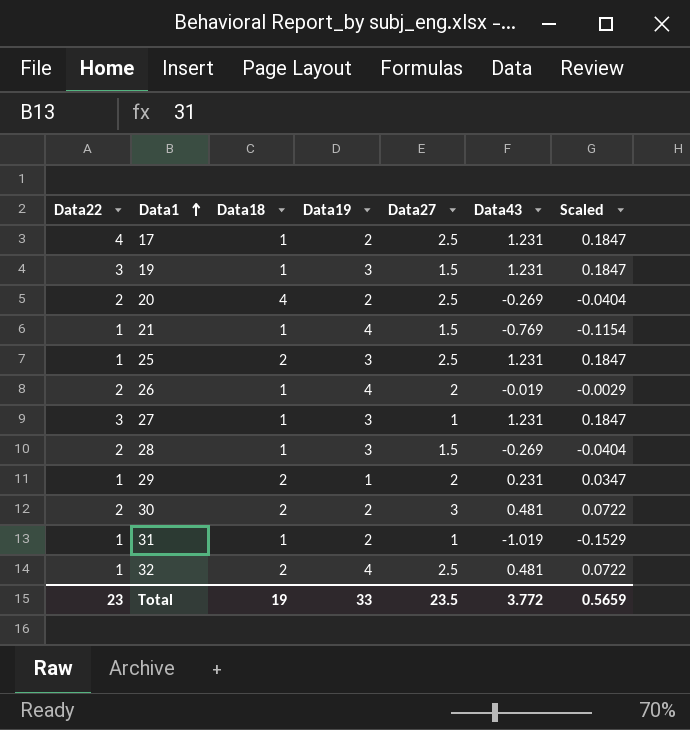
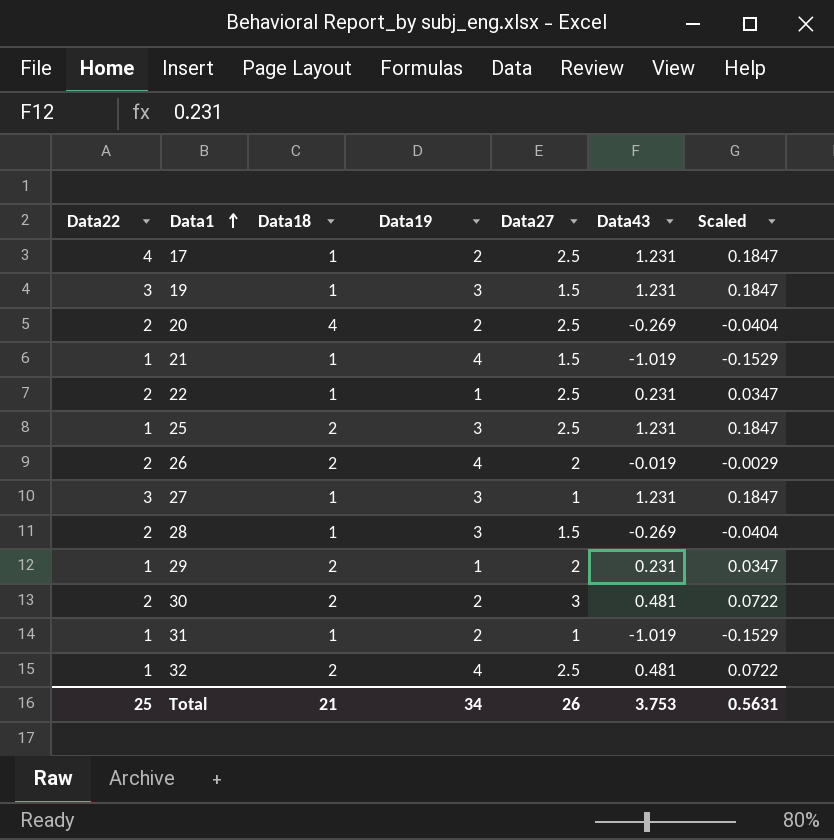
21 | Data43: -0.769 -> -1.019
21 | Scaled: -0.1154 -> -0.1529
row 22: none -> 2 | 1 | 1 | 2.5 | 0.231 | 0.0347
26 | Data18: 1 -> 2
Total | Data22: 23 -> 25
Total | Data18: 19 -> 21
Total | Data19: 33 -> 34
Total | Data27: 23.5 -> 26
Total | Data43: 3.772 -> 3.753
Total | Scaled: 0.5659 -> 0.5631

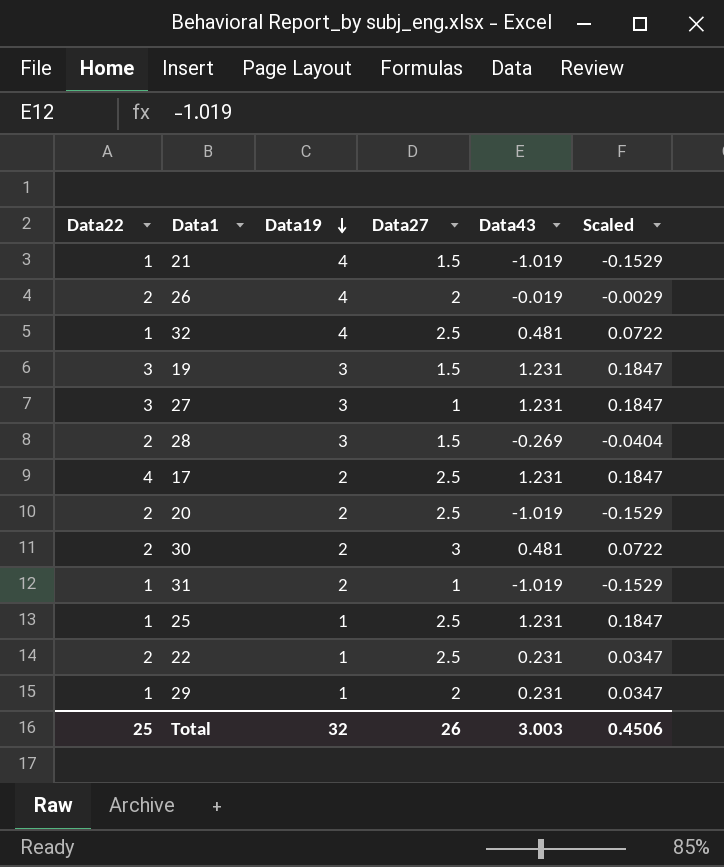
row order: Data1 ascending -> Data19 descending
column Data18 | position: 3 -> none
20 | Data43: -0.269 -> -1.019
20 | Scaled: -0.0404 -> -0.1529
25 | Data19: 3 -> 1
Total | Data19: 34 -> 32
Total | Data43: 3.753 -> 3.003
Total | Scaled: 0.5631 -> 0.4506

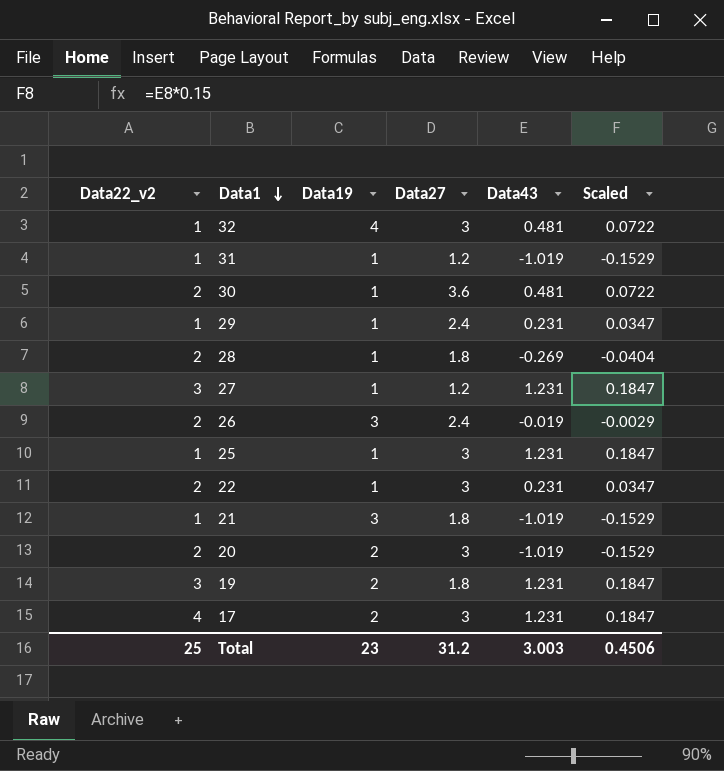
row order: Data19 descending -> Data1 descending
column name: Data22 -> Data22_v2
32 | Data27: 2.5 -> 3
31 | Data19: 2 -> 1
31 | Data27: 1 -> 1.2
30 | Data19: 2 -> 1
30 | Data27: 3 -> 3.6
29 | Data27: 2 -> 2.4
28 | Data19: 3 -> 1
28 | Data27: 1.5 -> 1.8
27 | Data19: 3 -> 1
27 | Data27: 1 -> 1.2
26 | Data19: 4 -> 3
26 | Data27: 2 -> 2.4
25 | Data27: 2.5 -> 3
22 | Data27: 2.5 -> 3
21 | Data19: 4 -> 3
21 | Data27: 1.5 -> 1.8
20 | Data27: 2.5 -> 3
19 | Data19: 3 -> 2
19 | Data27: 1.5 -> 1.8
17 | Data27: 2.5 -> 3
Total | Data19: 32 -> 23
Total | Data27: 26 -> 31.2

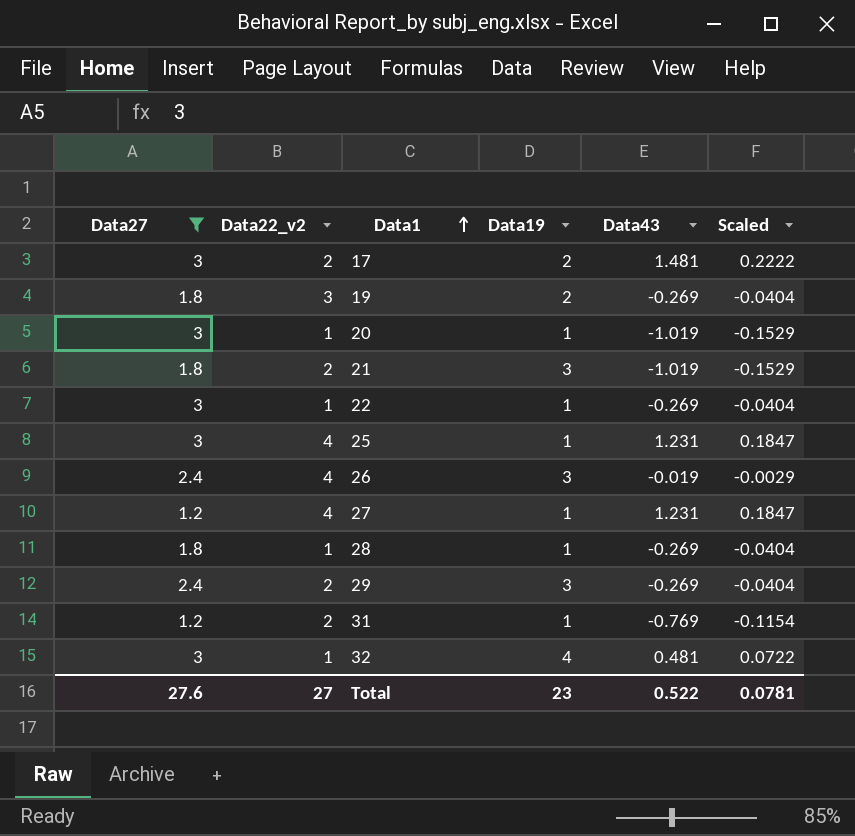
filter: none -> Data27 != 3.6
row order: Data1 descending -> Data1 ascending
column Data27 | position: 4 -> 1
17 | Data22_v2: 4 -> 2
17 | Data43: 1.231 -> 1.481
17 | Scaled: 0.1847 -> 0.2222
19 | Data43: 1.231 -> -0.269
19 | Scaled: 0.1847 -> -0.0404
20 | Data22_v2: 2 -> 1
20 | Data19: 2 -> 1
21 | Data22_v2: 1 -> 2
22 | Data22_v2: 2 -> 1
22 | Data43: 0.231 -> -0.269
22 | Scaled: 0.0347 -> -0.0404
25 | Data22_v2: 1 -> 4
26 | Data22_v2: 2 -> 4
27 | Data22_v2: 3 -> 4
28 | Data22_v2: 2 -> 1
29 | Data22_v2: 1 -> 2
29 | Data19: 1 -> 3
29 | Data43: 0.231 -> -0.269
29 | Scaled: 0.0347 -> -0.0404
31 | Data22_v2: 1 -> 2
31 | Data43: -1.019 -> -0.769
31 | Scaled: -0.1529 -> -0.1154
Total | Data27: 31.2 -> 27.6
Total | Data22_v2: 25 -> 27
Total | Data43: 3.003 -> 0.522
Total | Scaled: 0.4506 -> 0.0781

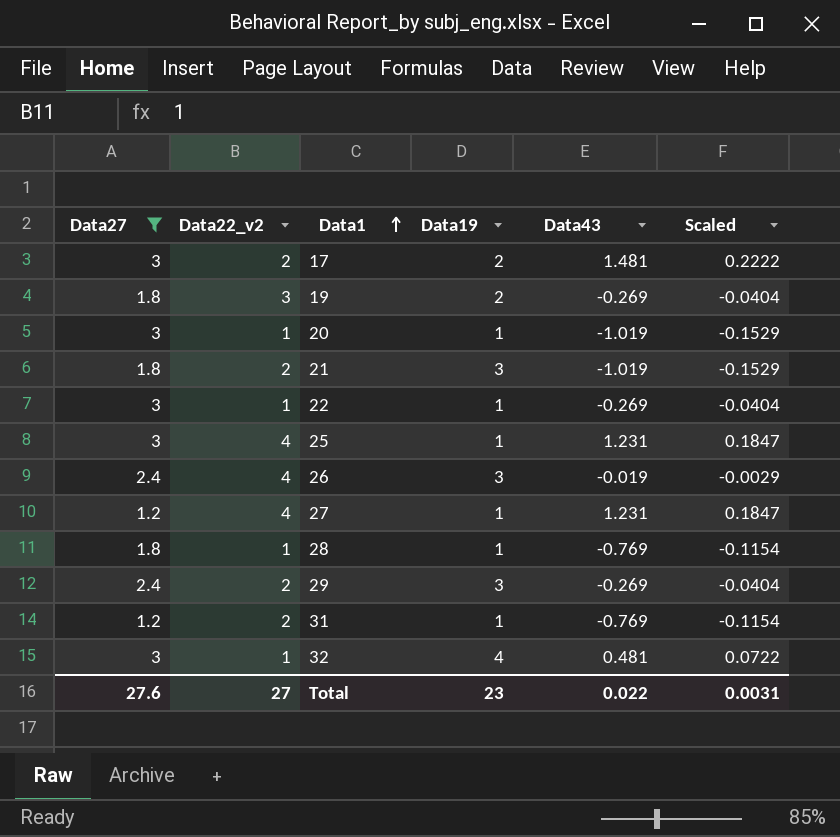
28 | Data43: -0.269 -> -0.769
28 | Scaled: -0.0404 -> -0.1154
Total | Data43: 0.522 -> 0.022
Total | Scaled: 0.0781 -> 0.0031

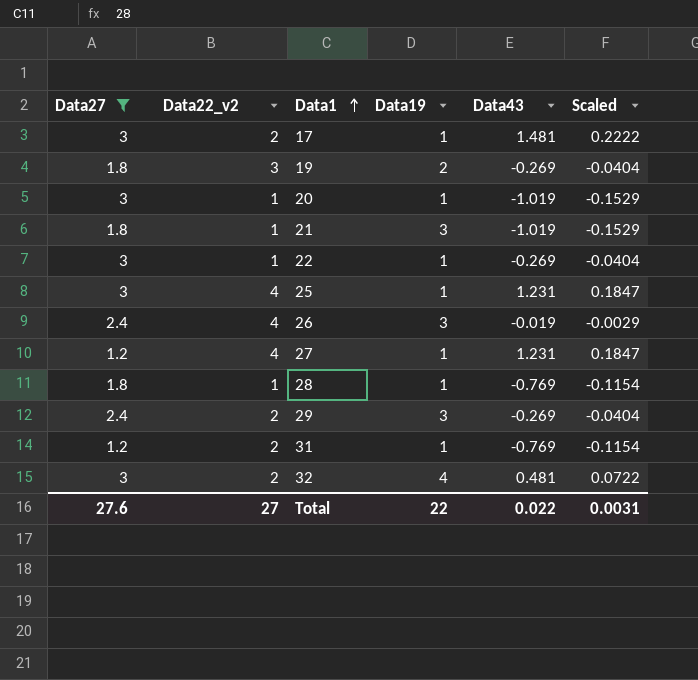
17 | Data19: 2 -> 1
21 | Data22_v2: 2 -> 1
32 | Data22_v2: 1 -> 2
Total | Data19: 23 -> 22

